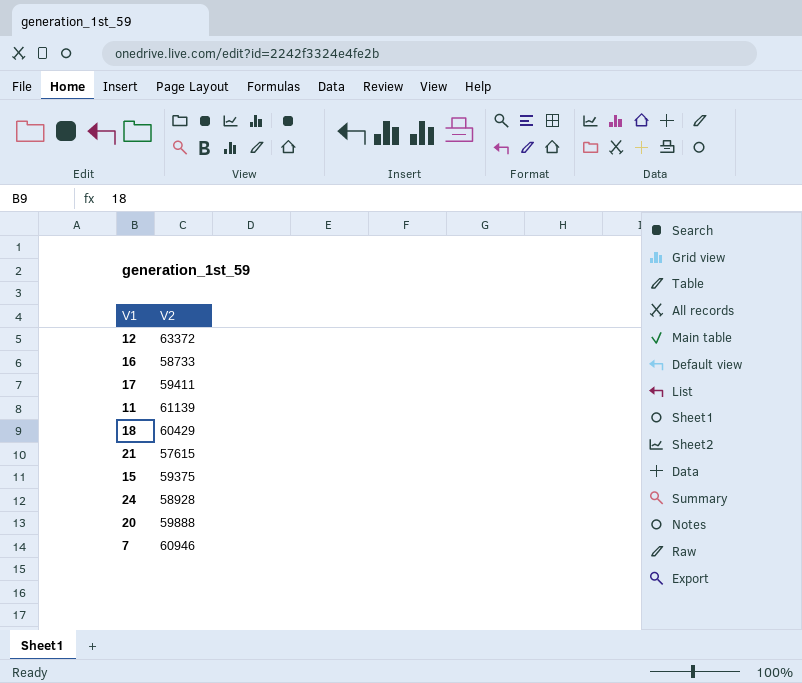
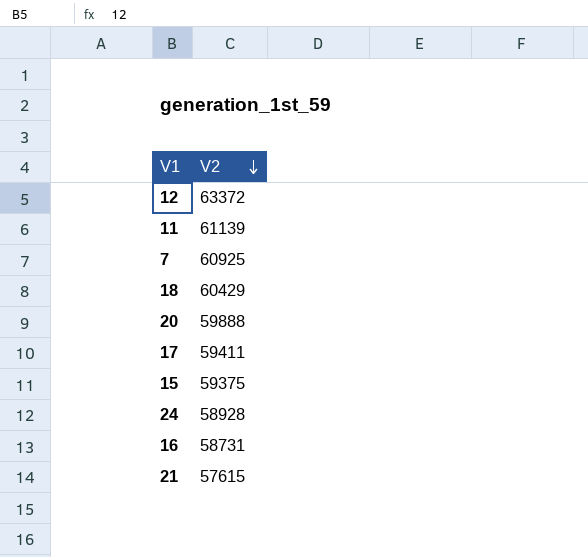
row order: none -> V2 descending
7 | V2: 60946 -> 60925
16 | V2: 58733 -> 58731

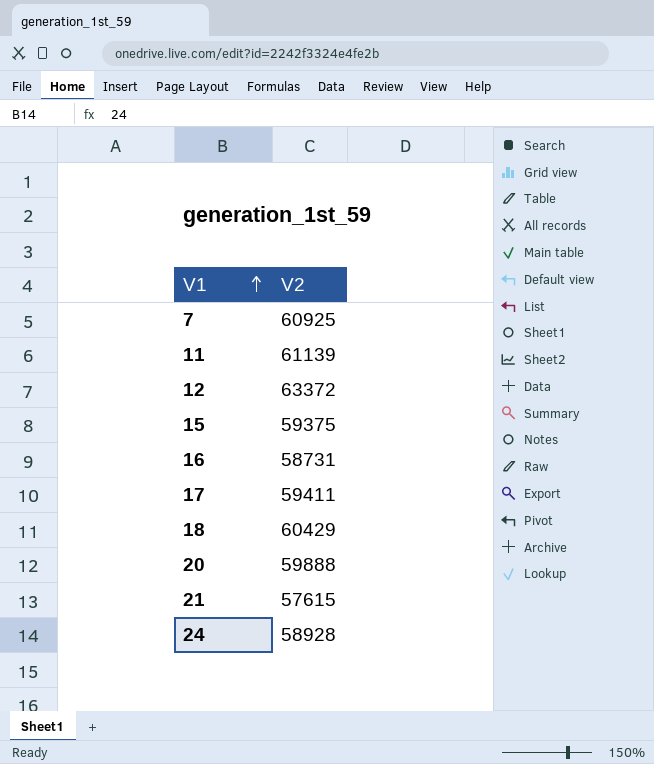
row order: V2 descending -> V1 ascending

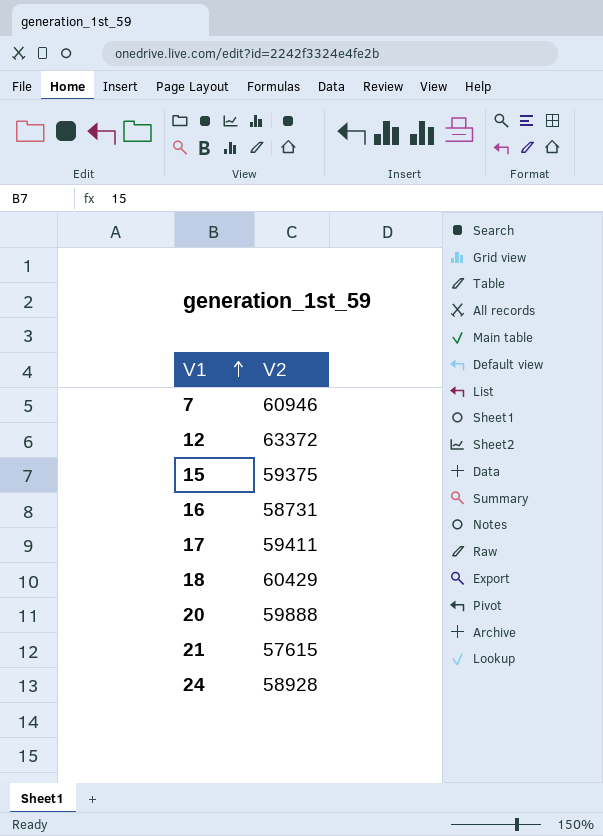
row 11: 61139 -> none
7 | V2: 60925 -> 60946

